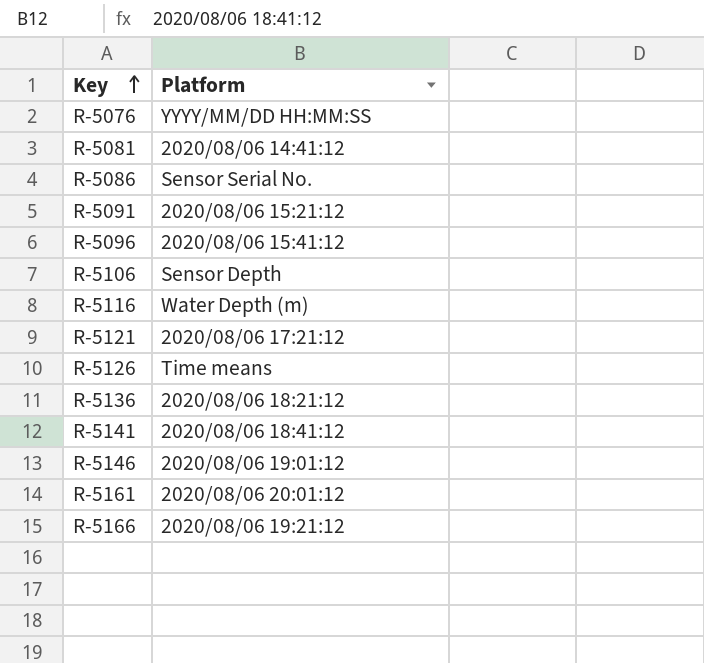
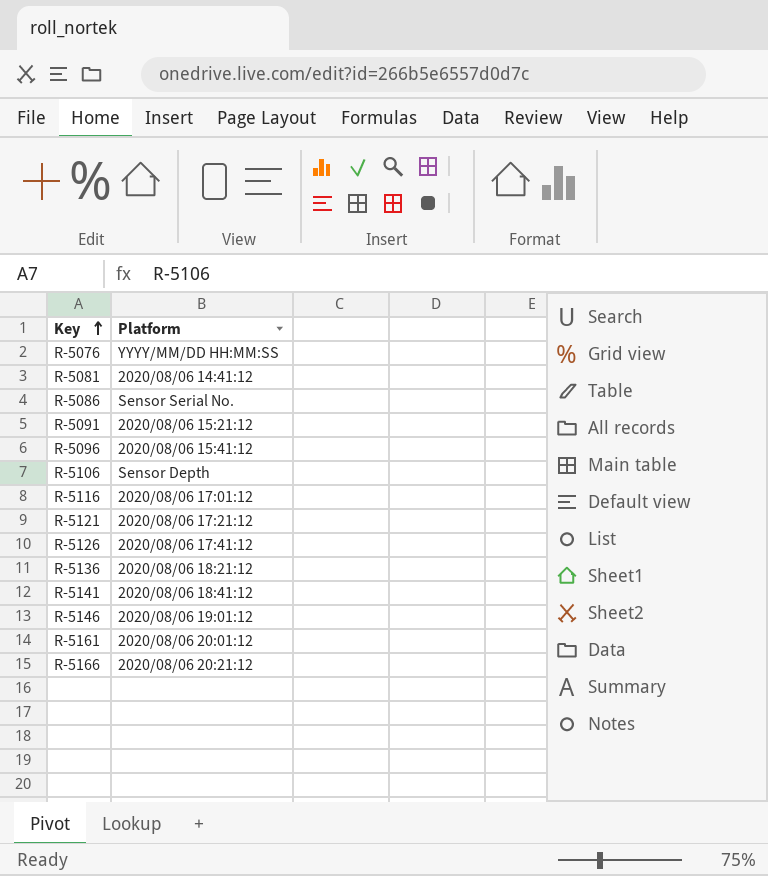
R-5116 | Platform: Water Depth (m) -> 2020/08/06 17:01:12
R-5126 | Platform: Time means -> 2020/08/06 17:41:12
R-5166 | Platform: 2020/08/06 19:21:12 -> 2020/08/06 20:21:12

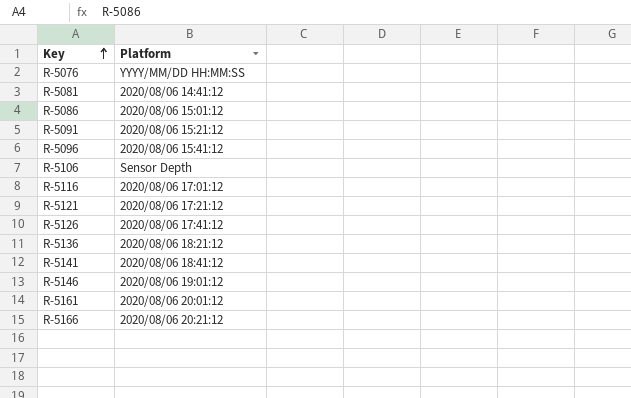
R-5086 | Platform: Sensor Serial No. -> 2020/08/06 15:01:12

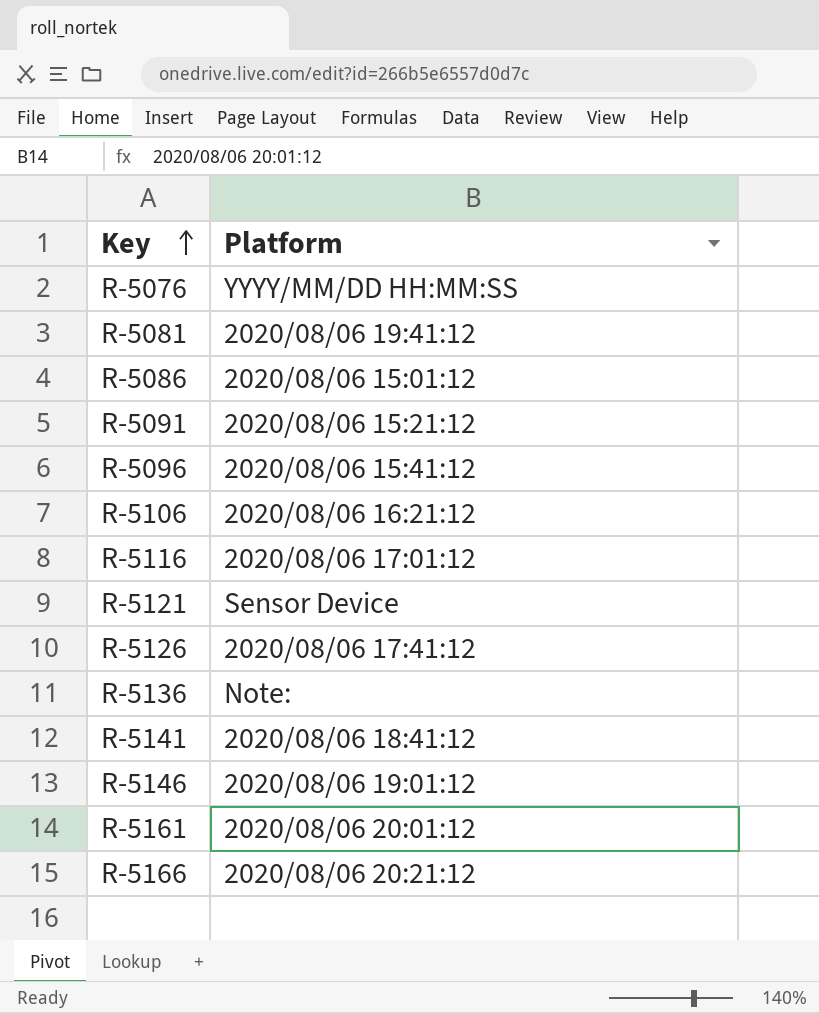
R-5081 | Platform: 2020/08/06 14:41:12 -> 2020/08/06 19:41:12
R-5106 | Platform: Sensor Depth -> 2020/08/06 16:21:12
R-5121 | Platform: 2020/08/06 17:21:12 -> Sensor Device
R-5136 | Platform: 2020/08/06 18:21:12 -> Note:

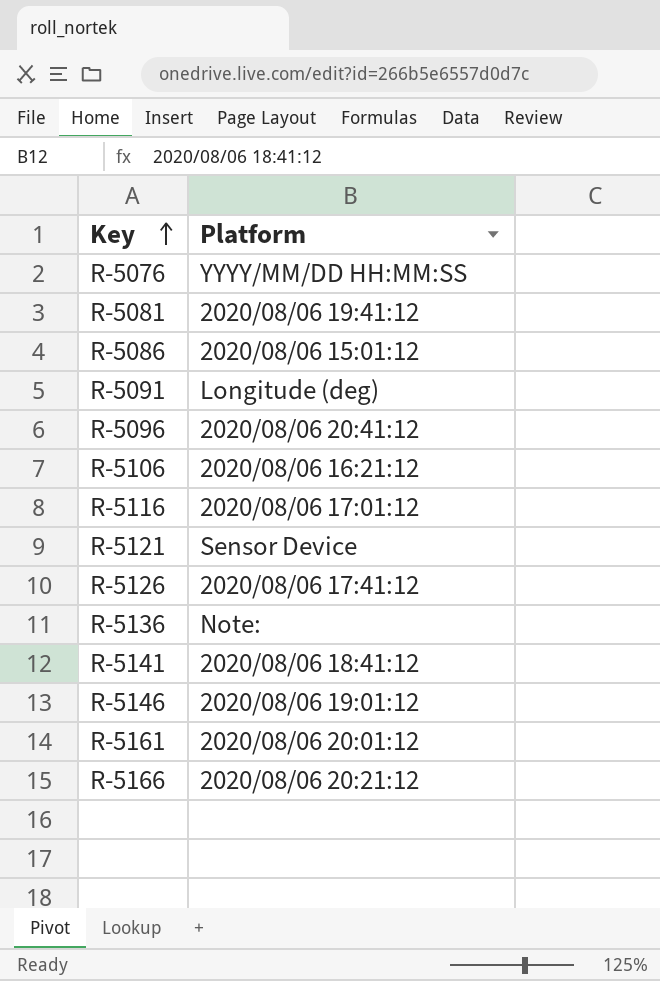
R-5091 | Platform: 2020/08/06 15:21:12 -> Longitude (deg)
R-5096 | Platform: 2020/08/06 15:41:12 -> 2020/08/06 20:41:12

